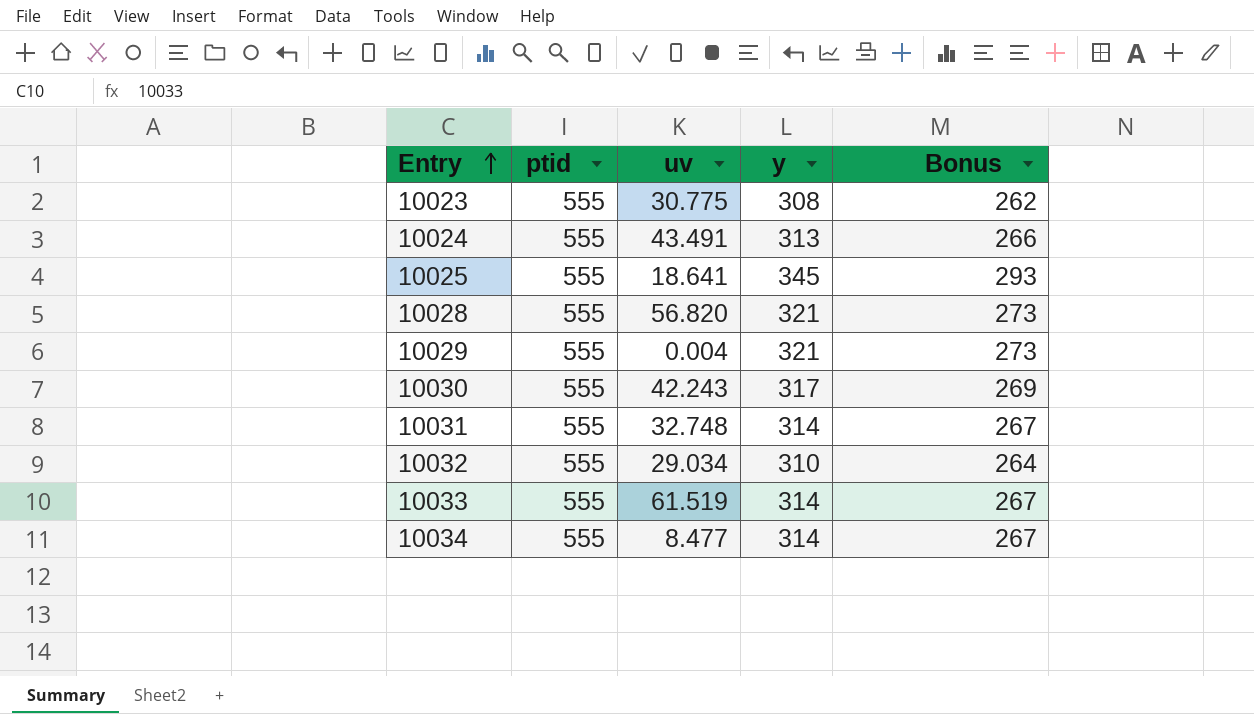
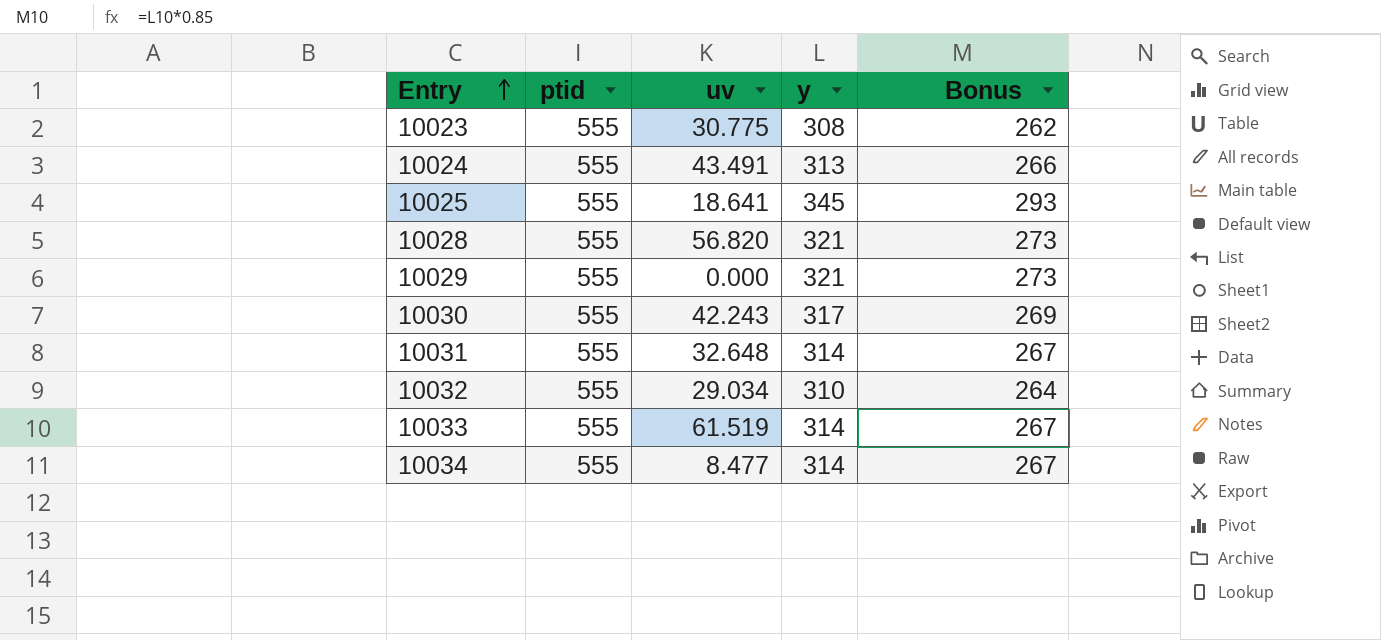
10029 | uv: 0.004 -> 0.000
10031 | uv: 32.748 -> 32.648

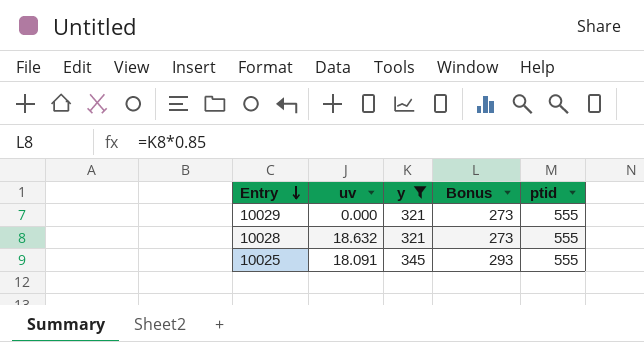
filter: none -> y >= 321
row order: Entry ascending -> Entry descending
column ptid | position: 2 -> 5
10028 | uv: 56.820 -> 18.632
10025 | uv: 18.641 -> 18.091

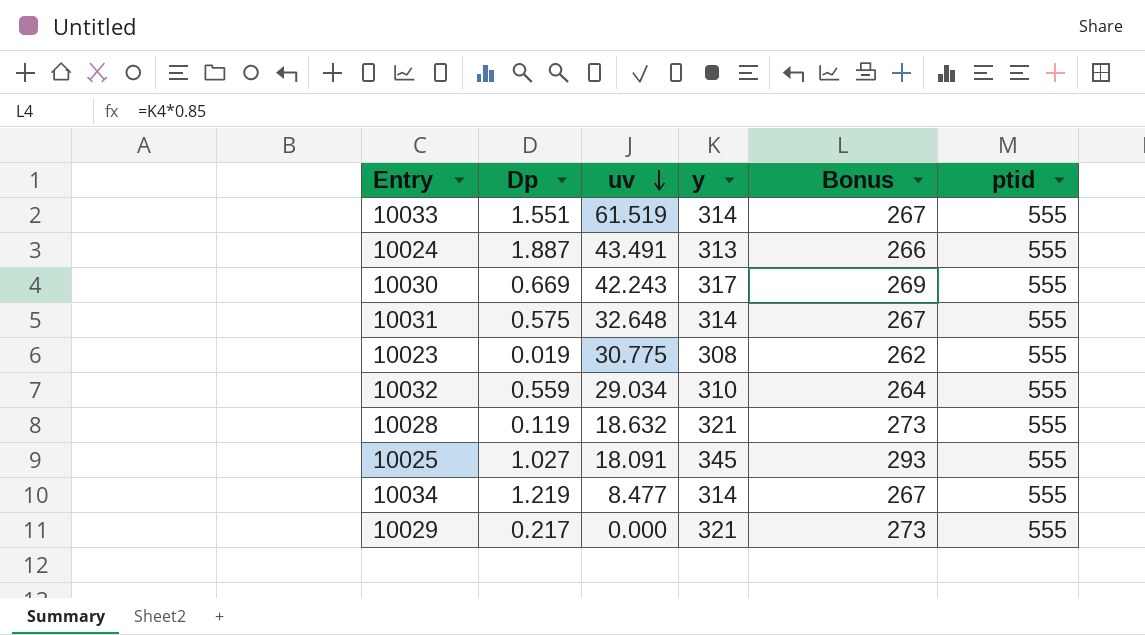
filter: y >= 321 -> none
row order: Entry descending -> uv descending
column Dp | position: none -> 2

